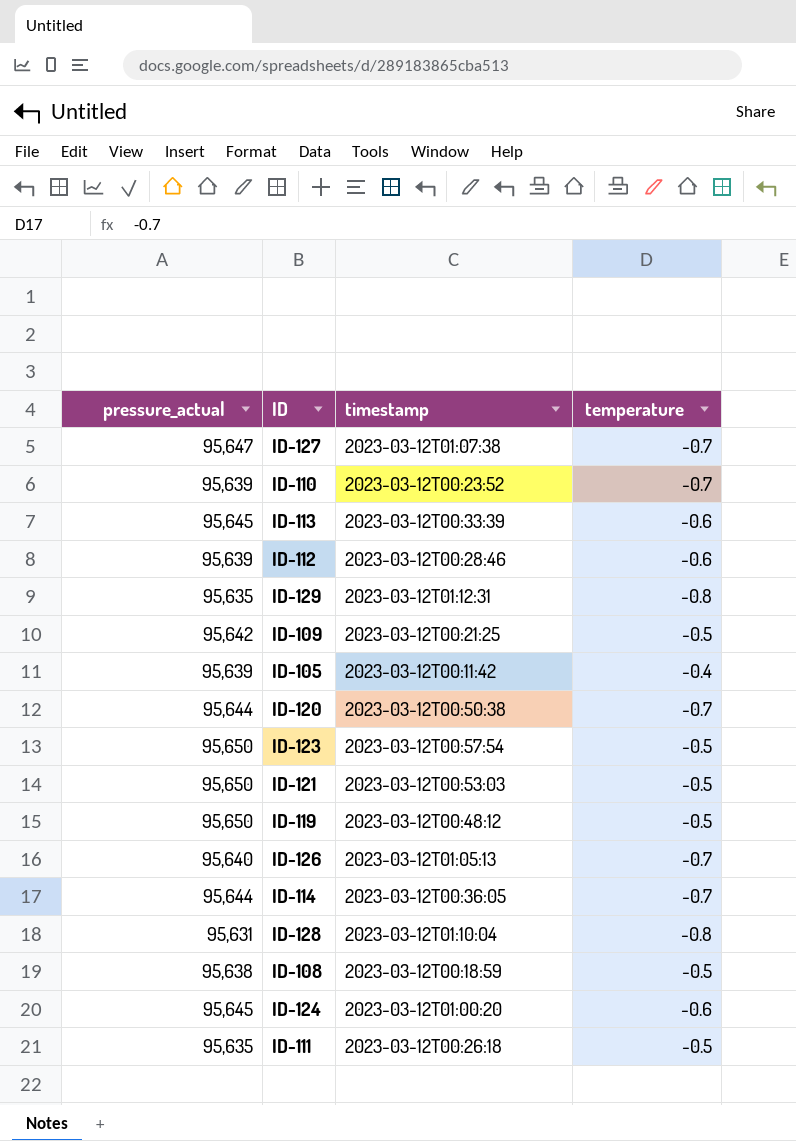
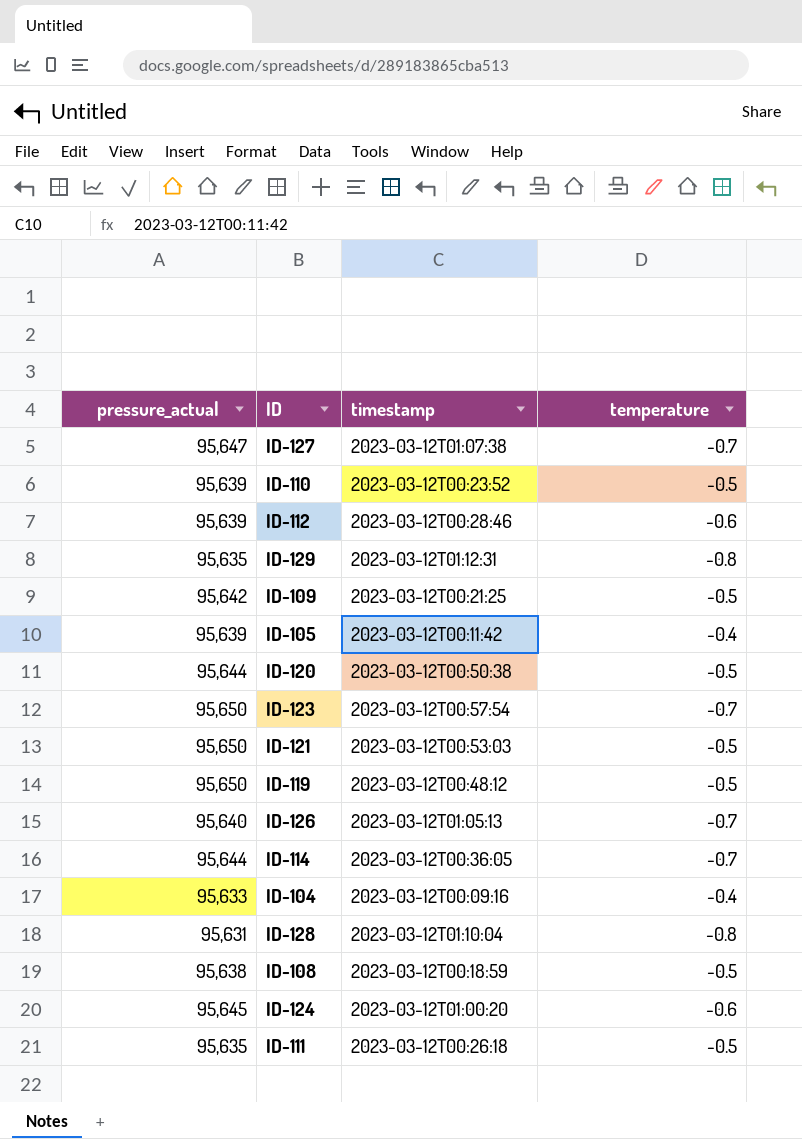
row ID-113: 95,645 | 2023-03-12T00:33:39 | -0.6 -> none
ID-110 | temperature: -0.7 -> -0.5
ID-120 | temperature: -0.7 -> -0.5
ID-123 | temperature: -0.5 -> -0.7
row ID-104: none -> 95,633 | 2023-03-12T00:09:16 | -0.4

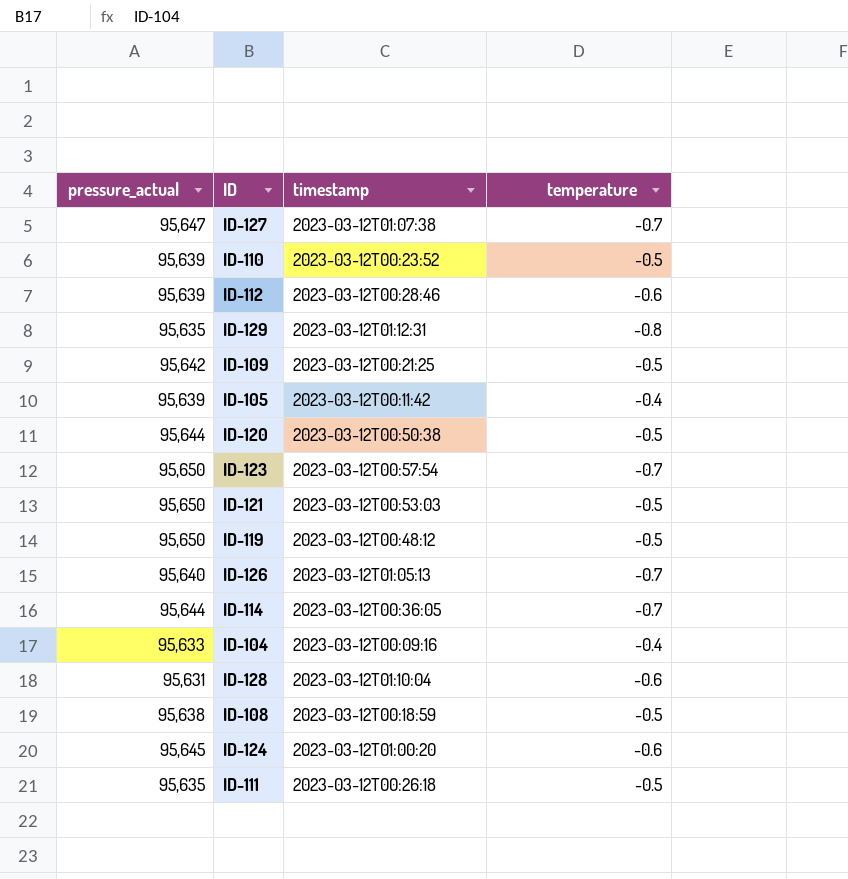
ID-128 | temperature: -0.8 -> -0.6

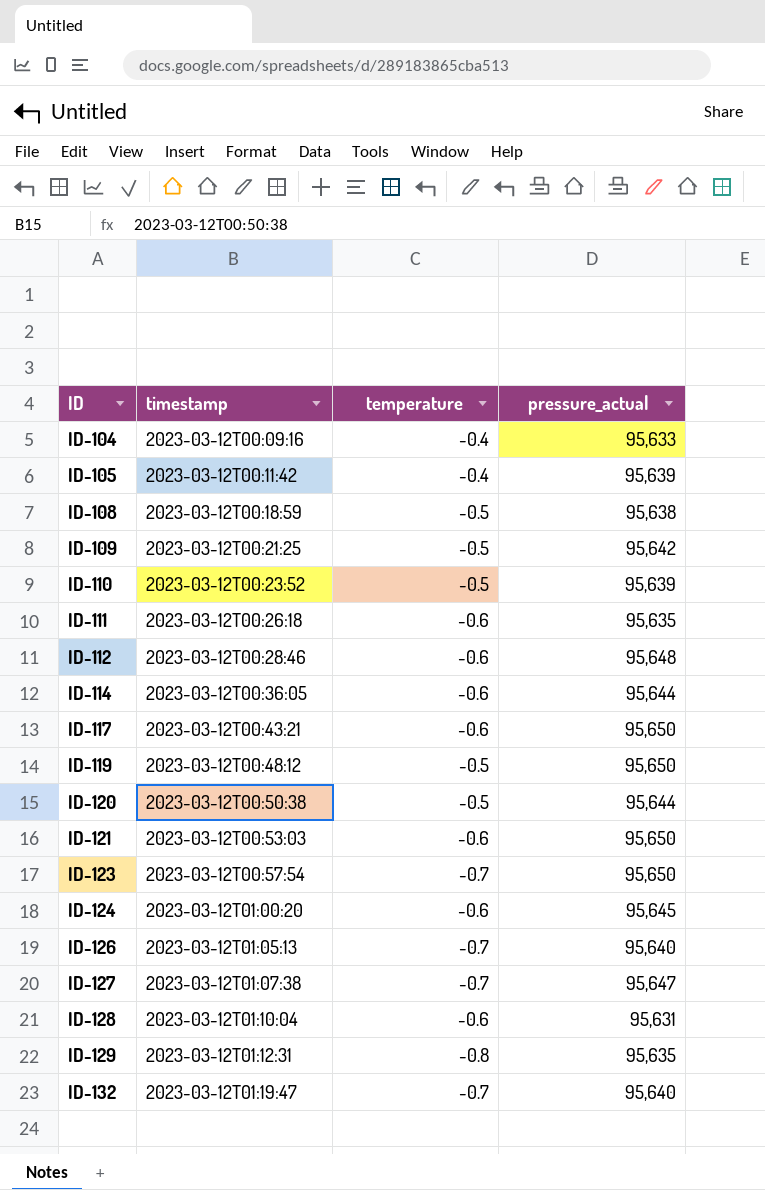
row order: none -> ID ascending
column pressure_actual | position: 1 -> 4
ID-111 | temperature: -0.5 -> -0.6
ID-112 | pressure_actual: 95,639 -> 95,648
ID-114 | temperature: -0.7 -> -0.6
row ID-117: none -> 2023-03-12T00:43:21 | -0.6 | 95,650
ID-121 | temperature: -0.5 -> -0.6
row ID-132: none -> 2023-03-12T01:19:47 | -0.7 | 95,640

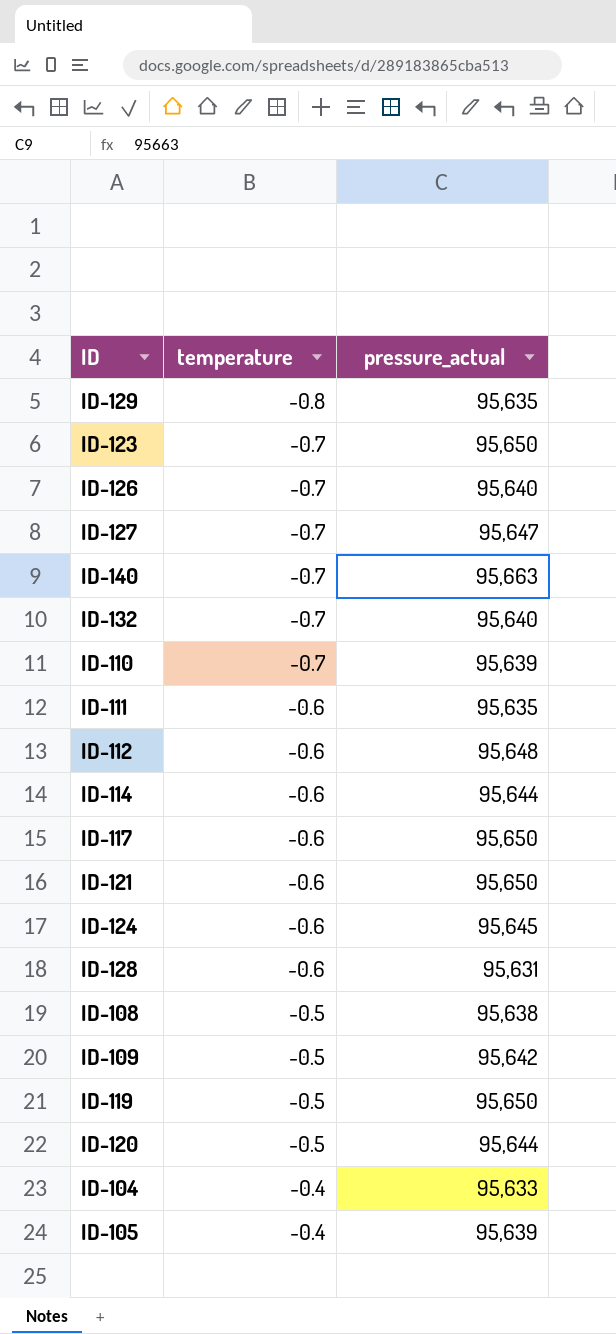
row order: ID ascending -> temperature ascending
column timestamp | position: 2 -> none
row ID-140: none -> -0.7 | 95,663
ID-110 | temperature: -0.5 -> -0.7

